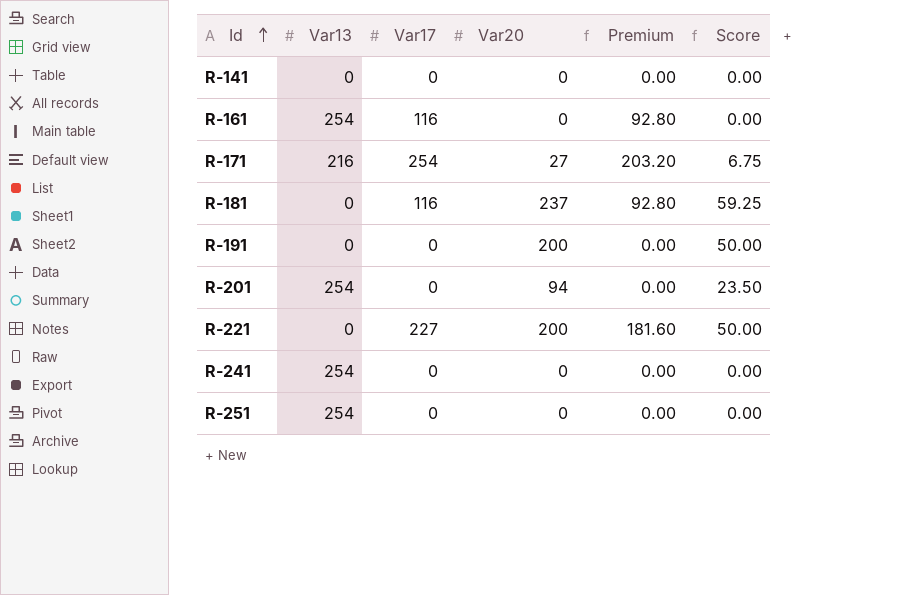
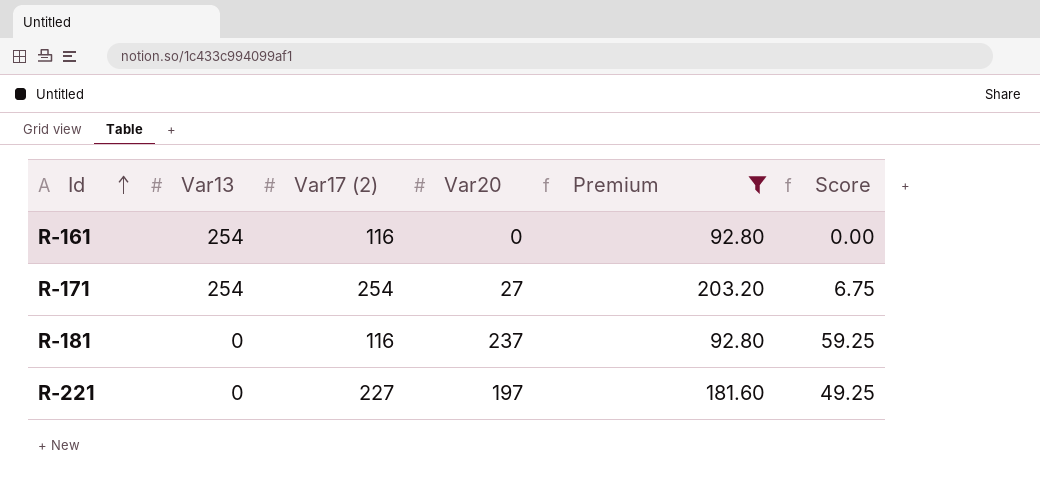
filter: none -> Premium != 0.00
column name: Var17 -> Var17 (2)
R-171 | Var13: 216 -> 254
R-221 | Var20: 200 -> 197
R-221 | Score: 50.00 -> 49.25

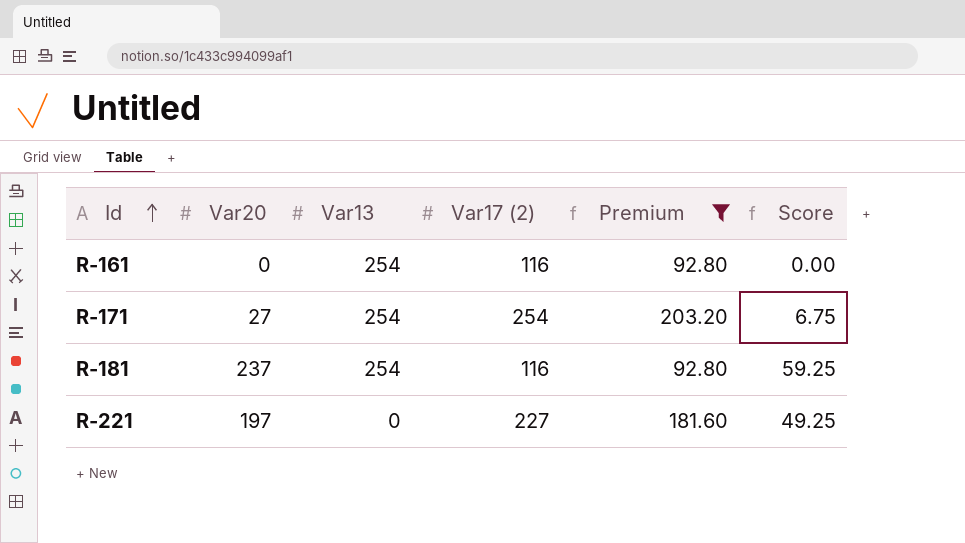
column Var20 | position: 4 -> 2
R-181 | Var13: 0 -> 254

